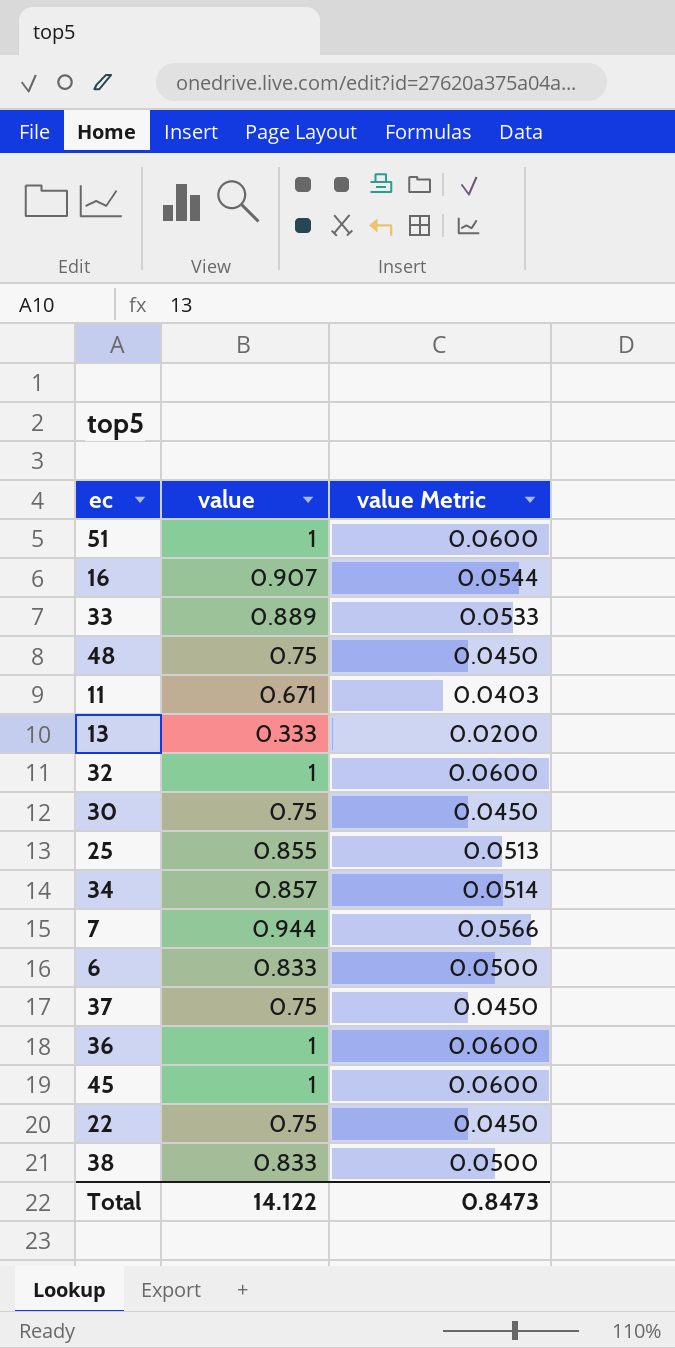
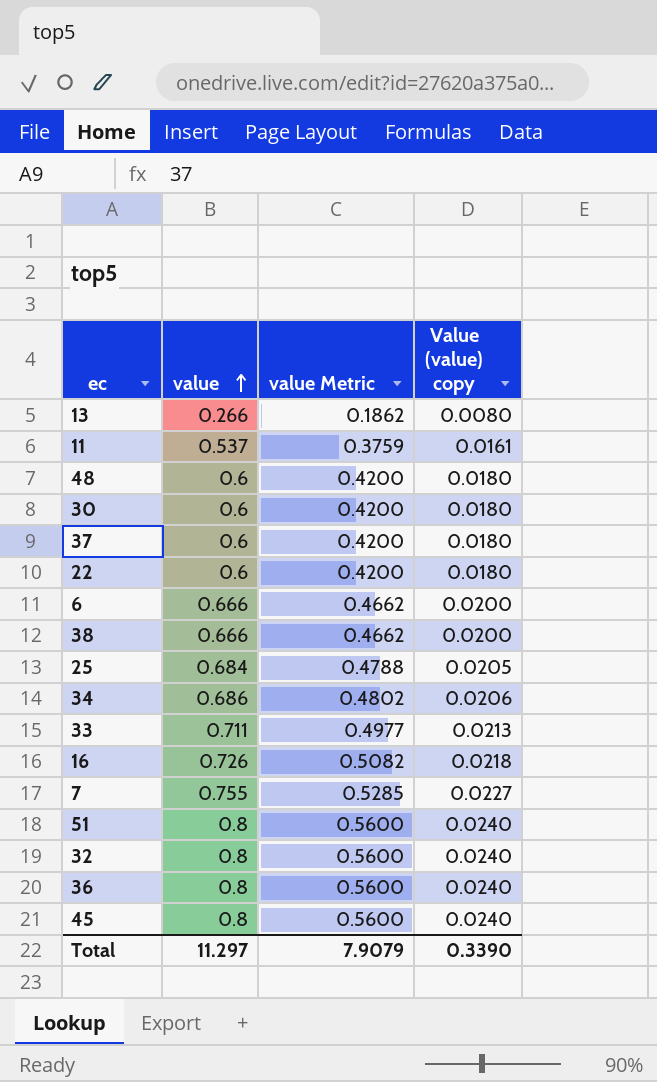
row order: none -> value ascending
column value Metric | formula: [value] * 0.06 -> [value] * 0.7
column Value (value) copy | formula: none -> [value] * 0.03
13 | value: 0.333 -> 0.266
11 | value: 0.671 -> 0.537
48 | value: 0.75 -> 0.6
30 | value: 0.75 -> 0.6
37 | value: 0.75 -> 0.6
22 | value: 0.75 -> 0.6
6 | value: 0.833 -> 0.666
38 | value: 0.833 -> 0.666
25 | value: 0.855 -> 0.684
34 | value: 0.857 -> 0.686
33 | value: 0.889 -> 0.711
16 | value: 0.907 -> 0.726
7 | value: 0.944 -> 0.755
51 | value: 1 -> 0.8
32 | value: 1 -> 0.8
36 | value: 1 -> 0.8
45 | value: 1 -> 0.8
Total | value: 14.122 -> 11.297
Total | value Metric: 0.8473 -> 7.9079

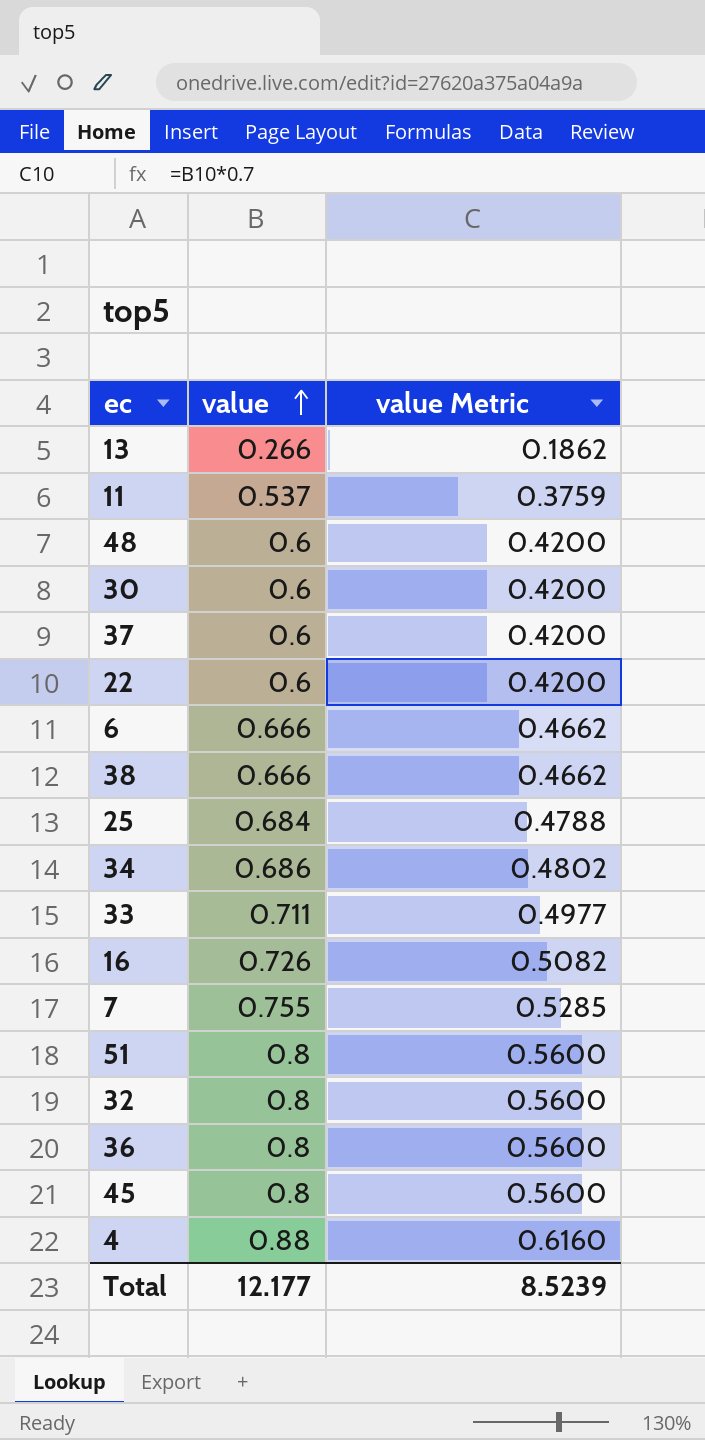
column Value (value) copy | formula: [value] * 0.03 -> none
row 4: none -> 0.88 | 0.6160
Total | value: 11.297 -> 12.177
Total | value Metric: 7.9079 -> 8.5239

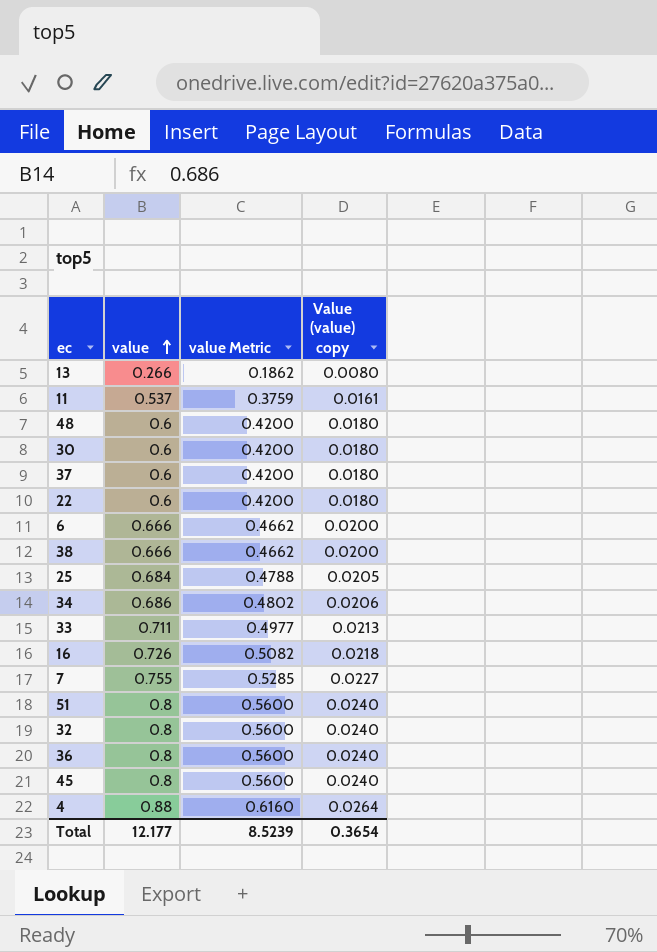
column Value (value) copy | formula: none -> [value] * 0.03

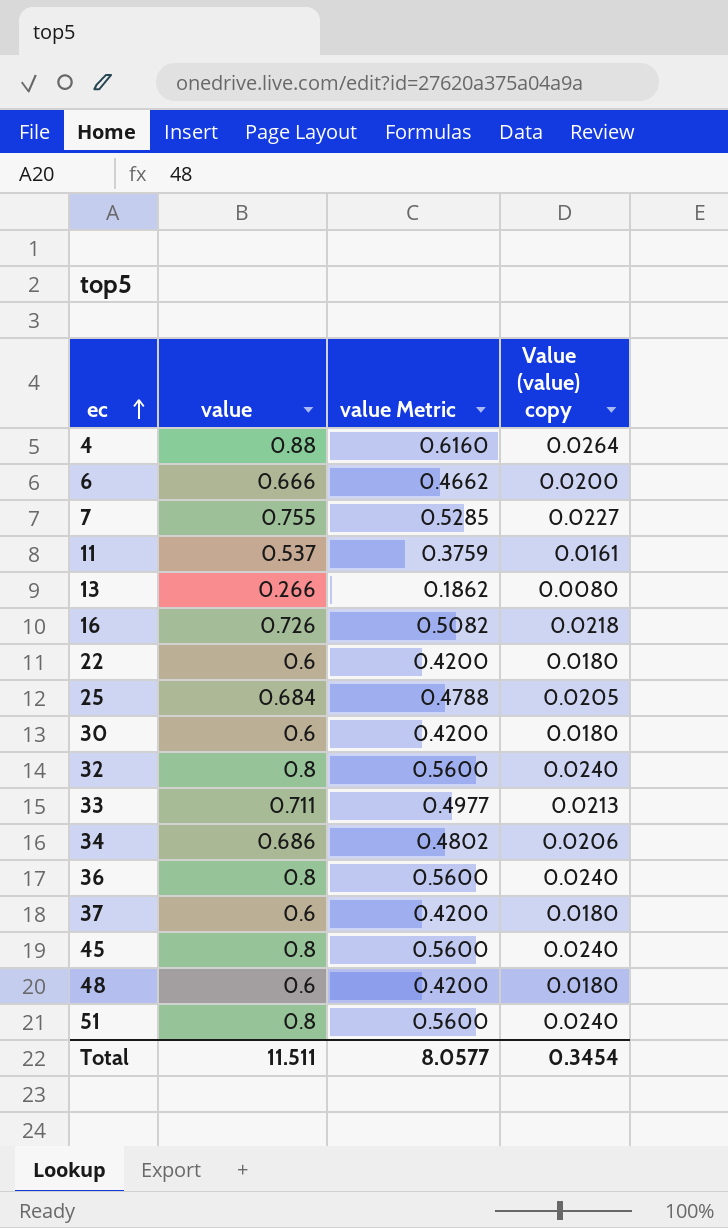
row order: value ascending -> ec ascending
row 38: 0.666 | 0.4662 | 0.0200 -> none
Total | value: 12.177 -> 11.511
Total | value Metric: 8.5239 -> 8.0577
Total | Value (value) copy: 0.3654 -> 0.3454

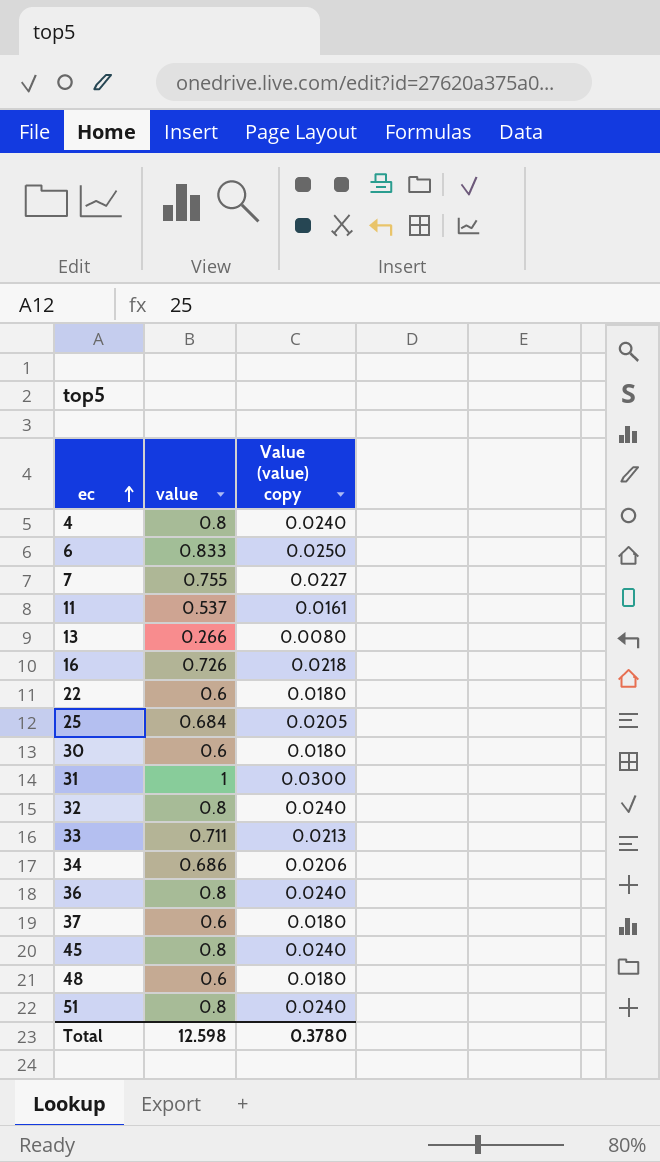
column value Metric | formula: [value] * 0.7 -> none
4 | value: 0.88 -> 0.8
4 | Value (value) copy: 0.0264 -> 0.0240
6 | value: 0.666 -> 0.833
6 | Value (value) copy: 0.0200 -> 0.0250
row 31: none -> 1 | 0.0300
Total | value: 11.511 -> 12.598
Total | Value (value) copy: 0.3454 -> 0.3780

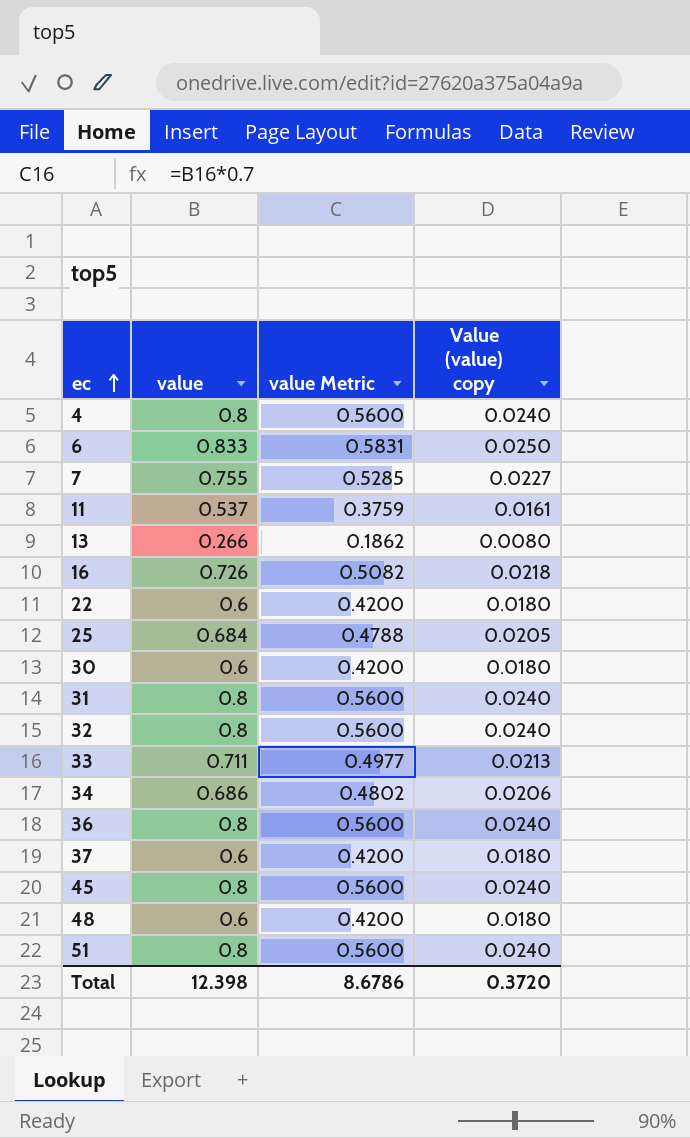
column value Metric | formula: none -> [value] * 0.7
31 | value: 1 -> 0.8
31 | Value (value) copy: 0.0300 -> 0.0240
Total | value: 12.598 -> 12.398
Total | Value (value) copy: 0.3780 -> 0.3720

